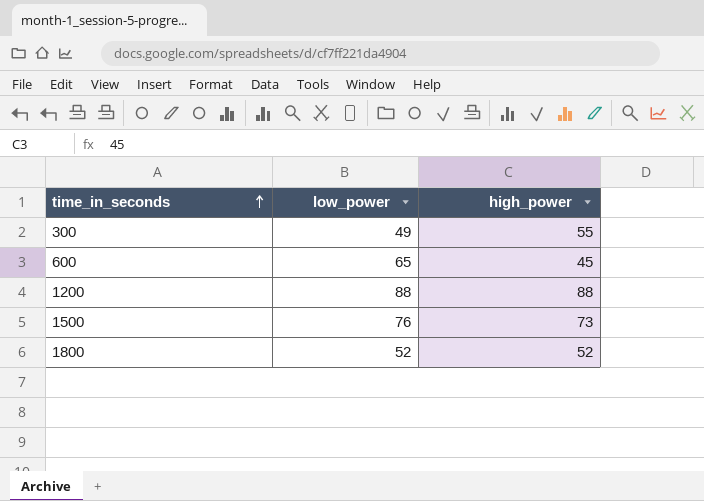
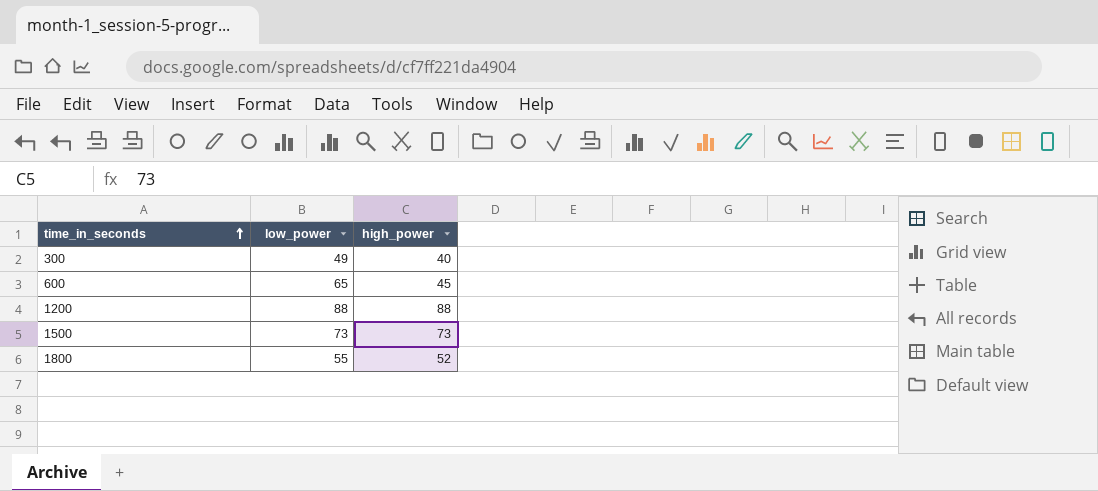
300 | high_power: 55 -> 40
1500 | low_power: 76 -> 73
1800 | low_power: 52 -> 55

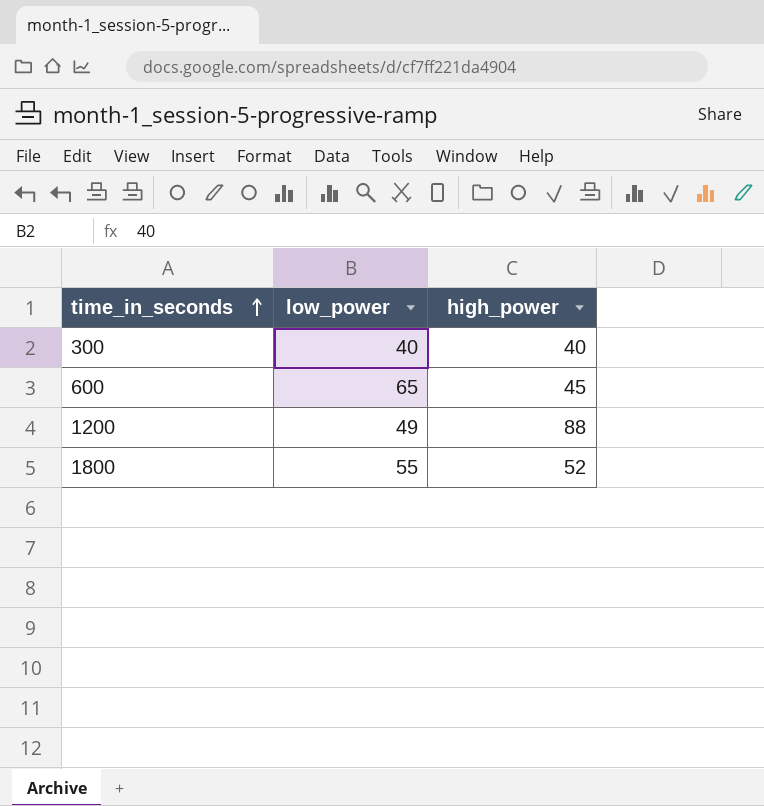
row 1500: 73 | 73 -> none
300 | low_power: 49 -> 40
1200 | low_power: 88 -> 49

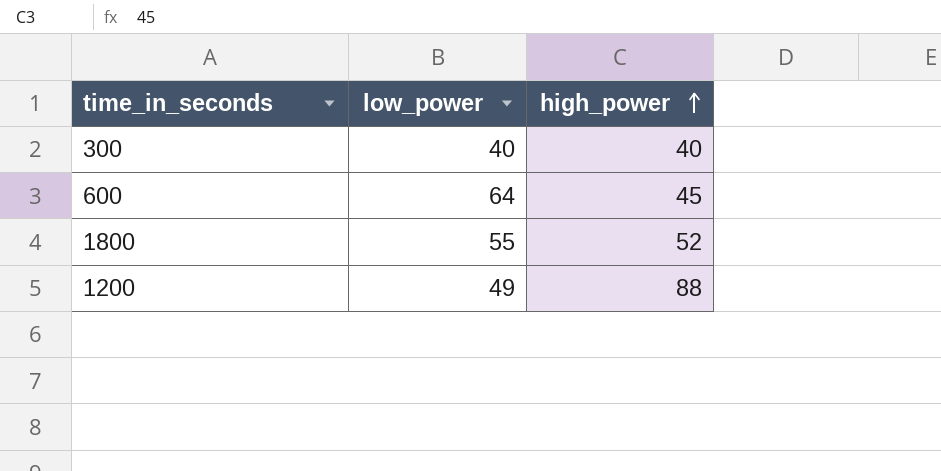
row order: time_in_seconds ascending -> high_power ascending
600 | low_power: 65 -> 64

